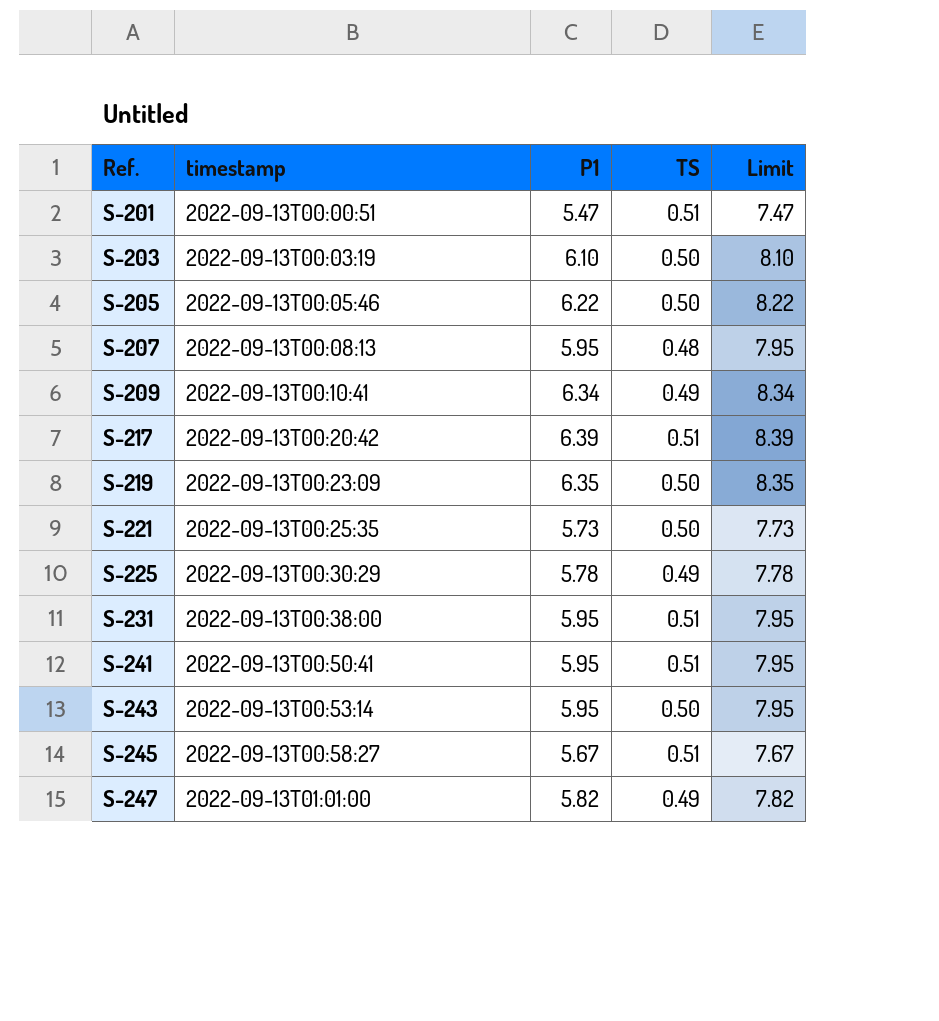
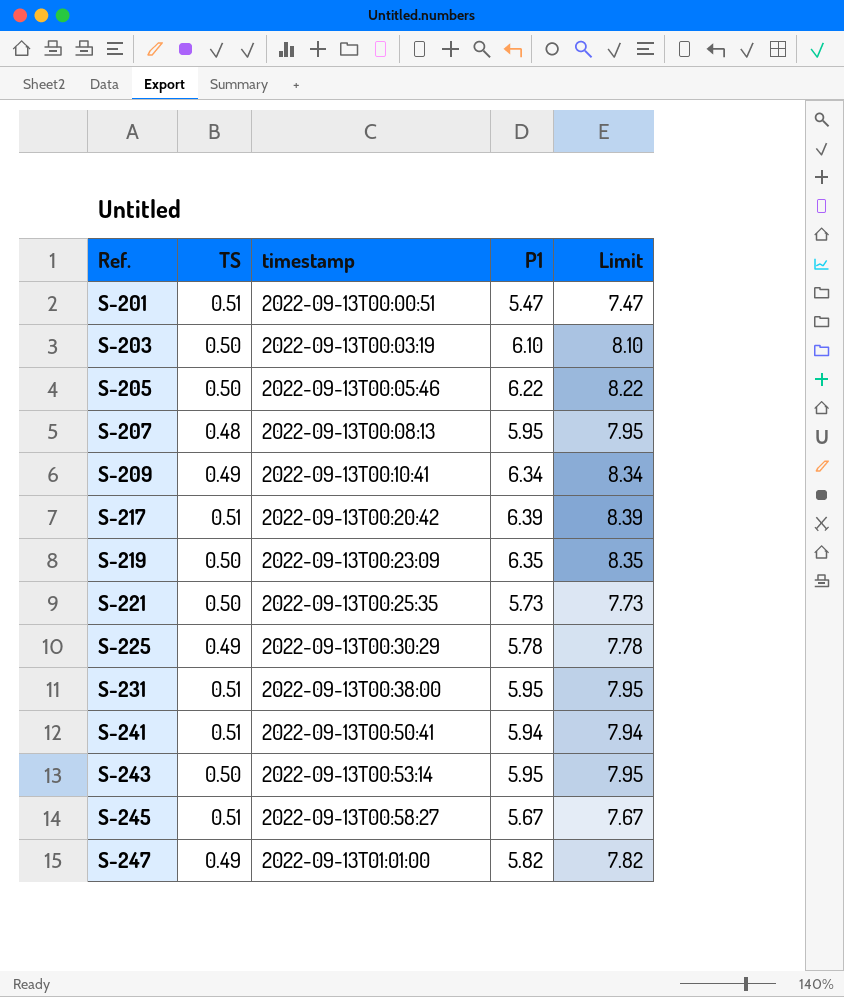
column TS | position: 4 -> 2
S-241 | P1: 5.95 -> 5.94
S-241 | Limit: 7.95 -> 7.94

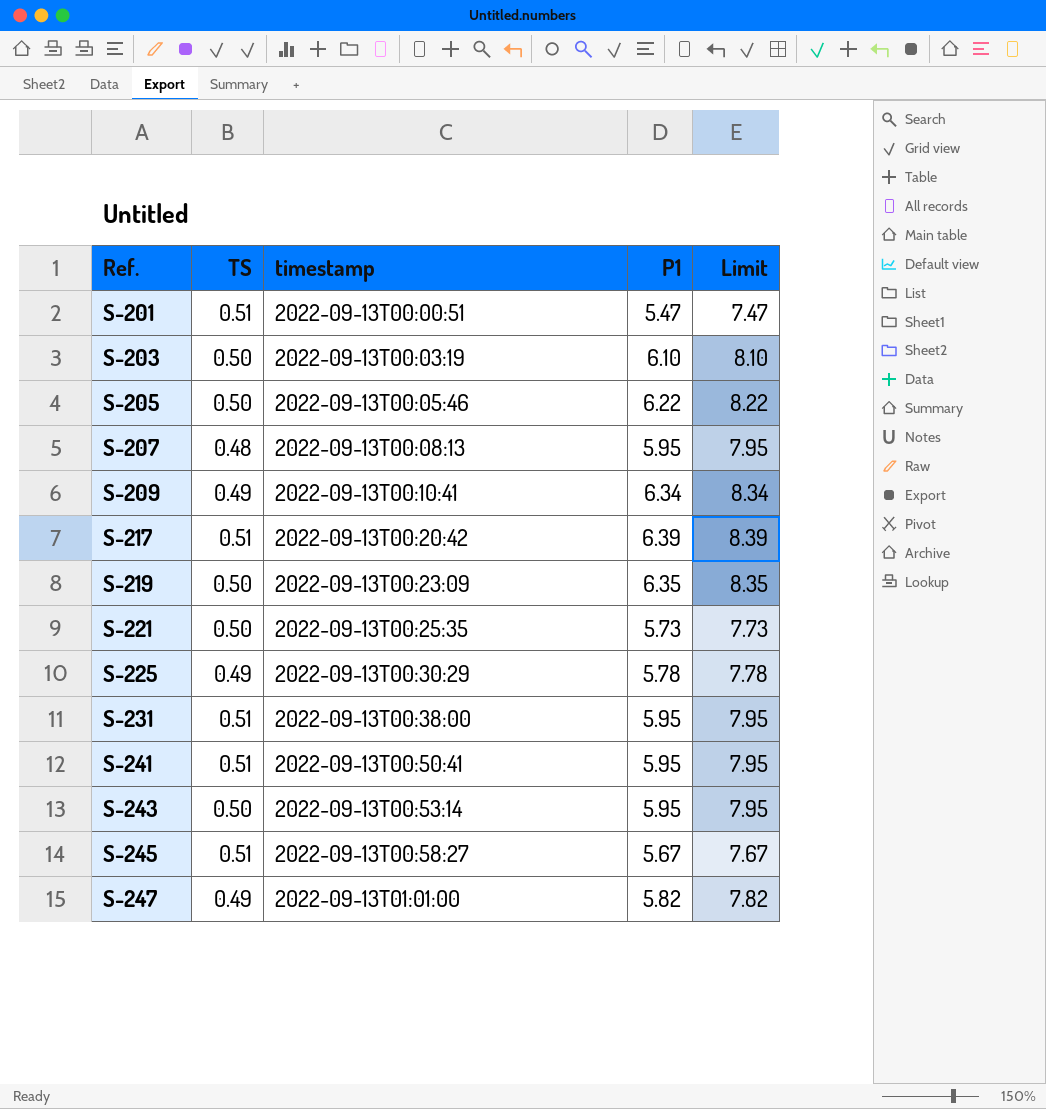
S-241 | P1: 5.94 -> 5.95
S-241 | Limit: 7.94 -> 7.95

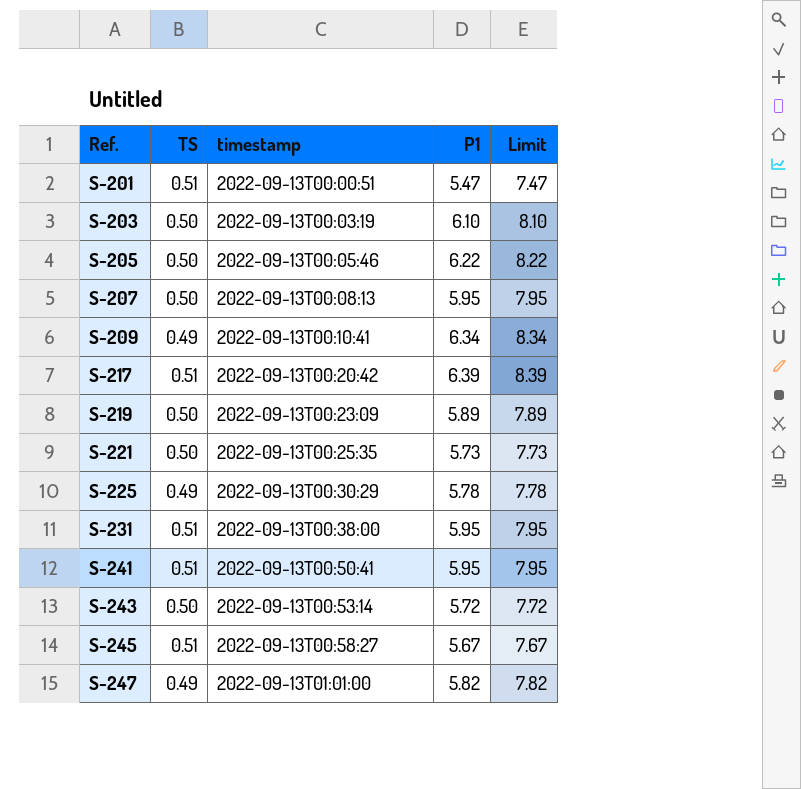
S-207 | TS: 0.48 -> 0.50
S-219 | P1: 6.35 -> 5.89
S-219 | Limit: 8.35 -> 7.89
S-243 | P1: 5.95 -> 5.72
S-243 | Limit: 7.95 -> 7.72

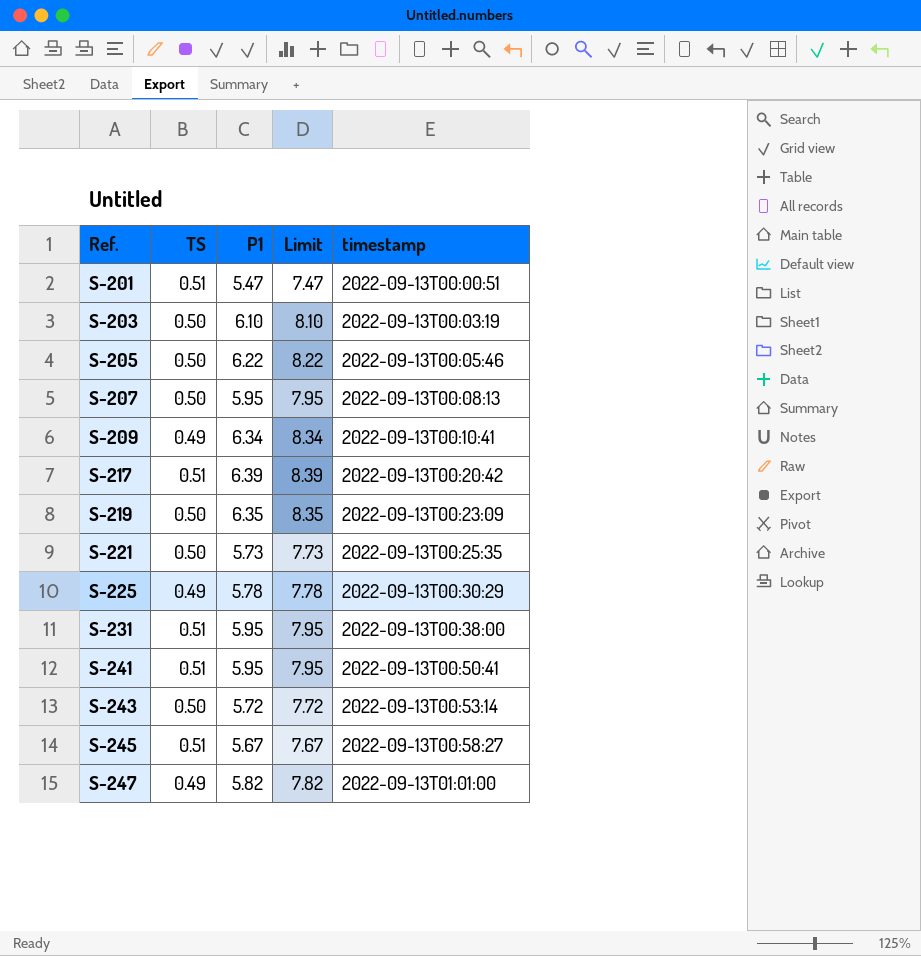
column timestamp | position: 3 -> 5
S-219 | P1: 5.89 -> 6.35
S-219 | Limit: 7.89 -> 8.35

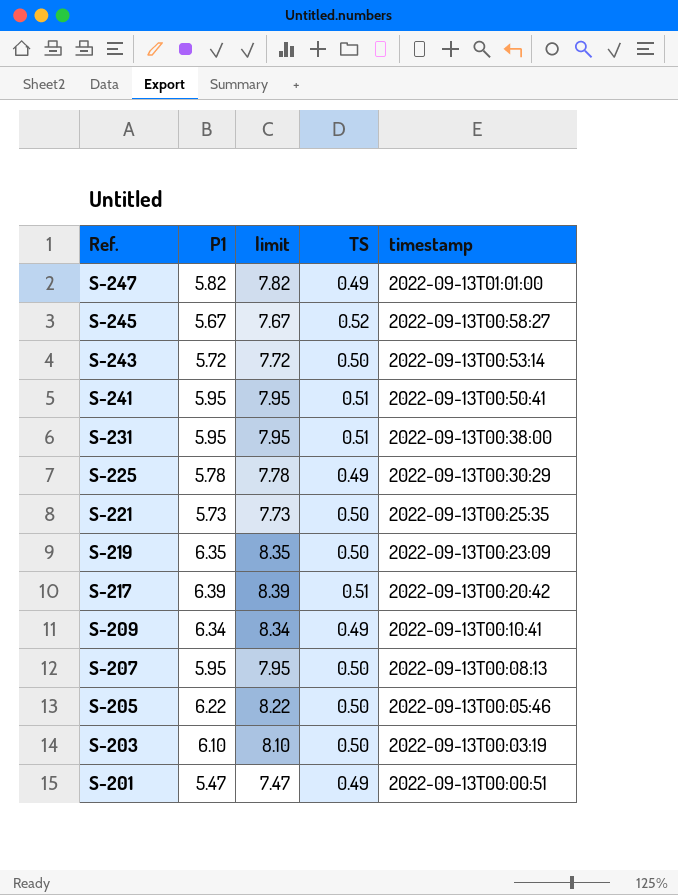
row order: Ref. ascending -> Ref. descending
column name: Limit -> limit
column TS | position: 2 -> 4
S-245 | TS: 0.51 -> 0.52
S-201 | TS: 0.51 -> 0.49

